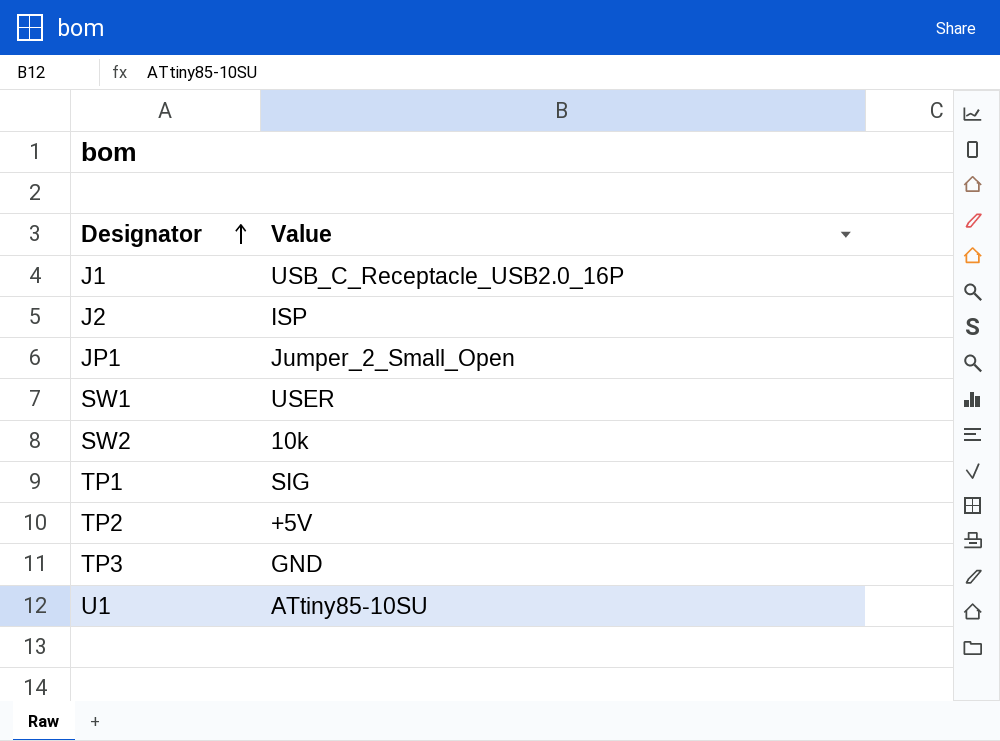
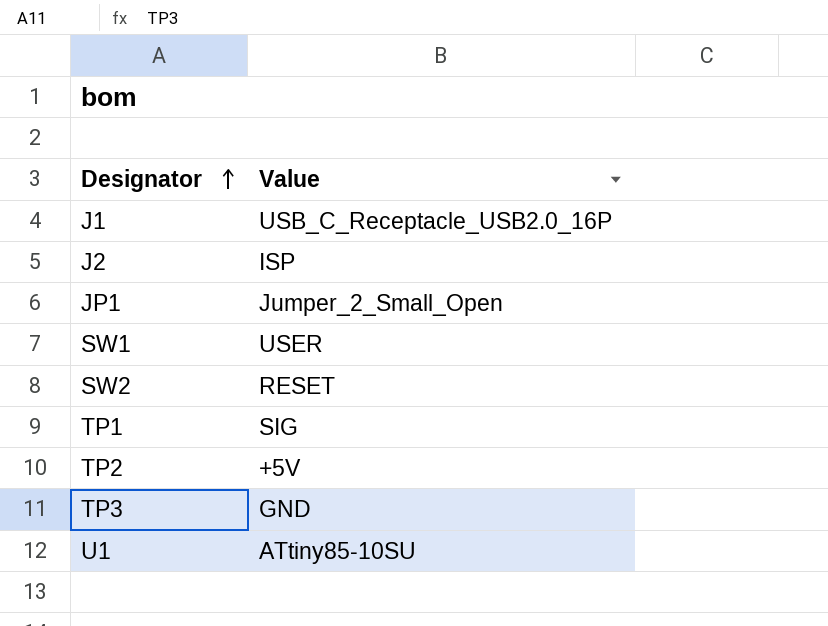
SW2 | Value: 10k -> RESET

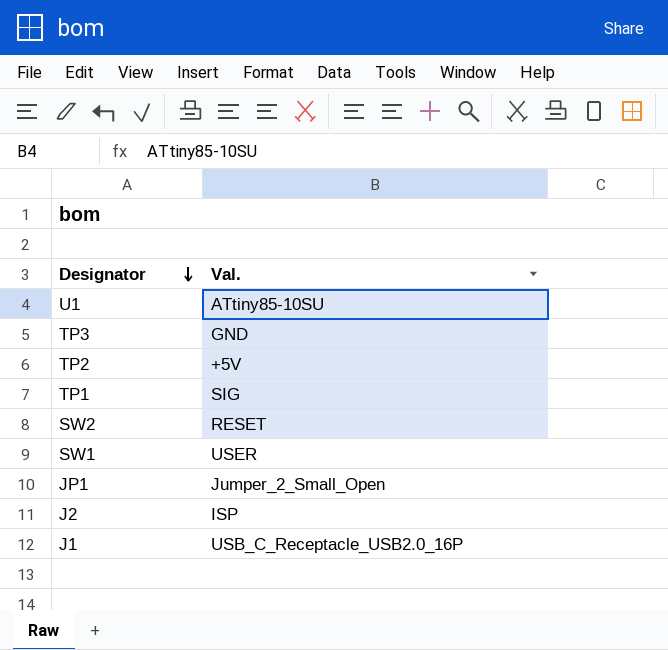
row order: Designator ascending -> Designator descending
column name: Value -> Val.

